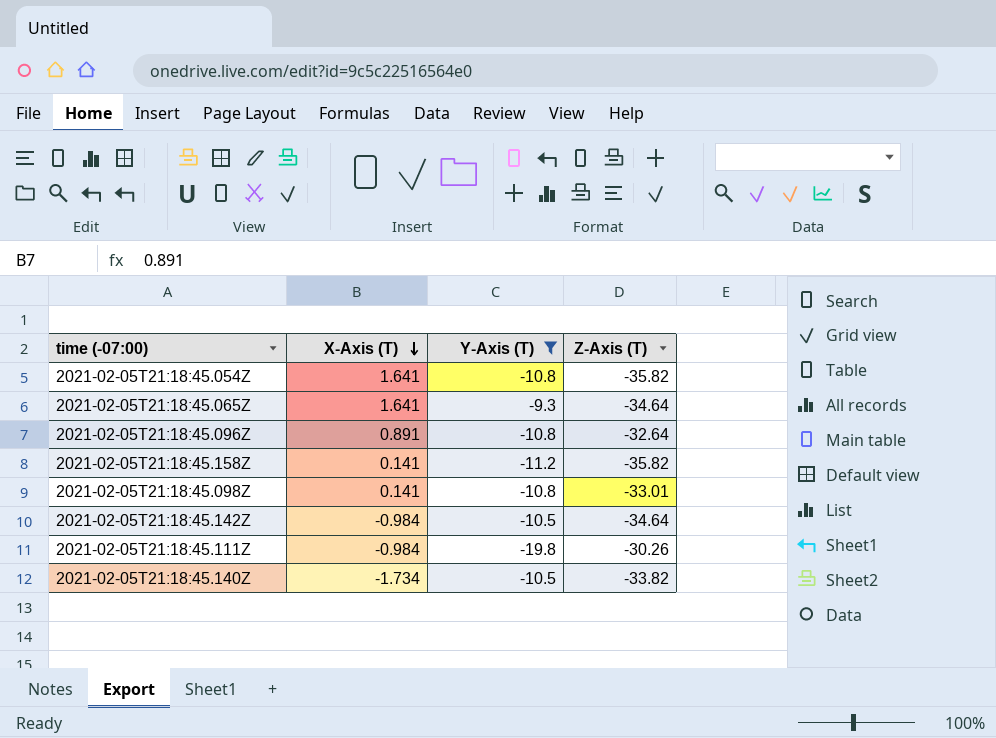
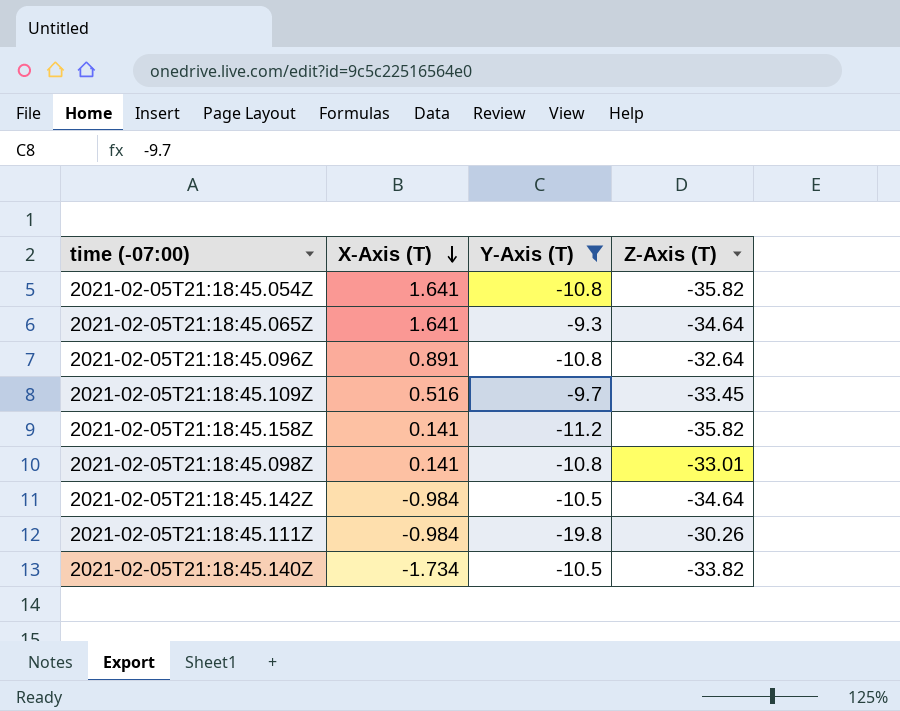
row 2021-02-05T21:18:45.109Z: none -> 0.516 | -9.7 | -33.45

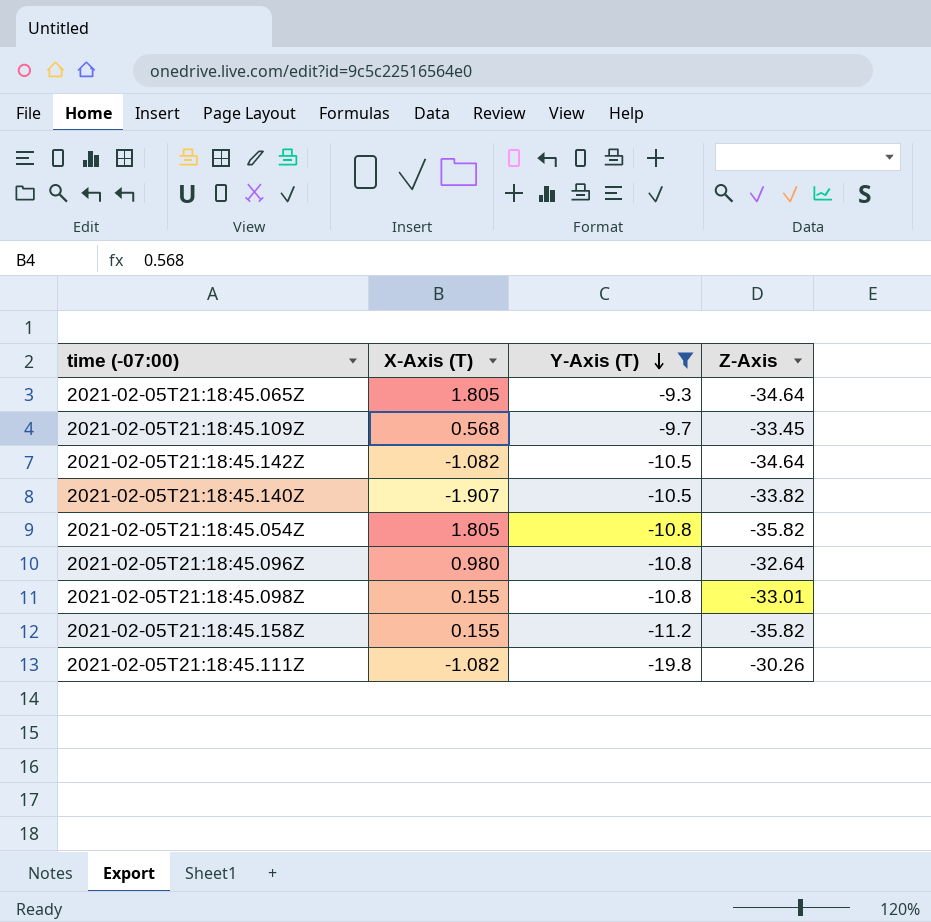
row order: X-Axis (T) descending -> Y-Axis (T) descending
column name: Z-Axis (T) -> Z-Axis
2021-02-05T21:18:45.065Z | X-Axis (T): 1.641 -> 1.805
2021-02-05T21:18:45.109Z | X-Axis (T): 0.516 -> 0.568
2021-02-05T21:18:45.142Z | X-Axis (T): -0.984 -> -1.082
2021-02-05T21:18:45.140Z | X-Axis (T): -1.734 -> -1.907
2021-02-05T21:18:45.054Z | X-Axis (T): 1.641 -> 1.805
2021-02-05T21:18:45.096Z | X-Axis (T): 0.891 -> 0.980
2021-02-05T21:18:45.098Z | X-Axis (T): 0.141 -> 0.155
2021-02-05T21:18:45.158Z | X-Axis (T): 0.141 -> 0.155
2021-02-05T21:18:45.111Z | X-Axis (T): -0.984 -> -1.082

